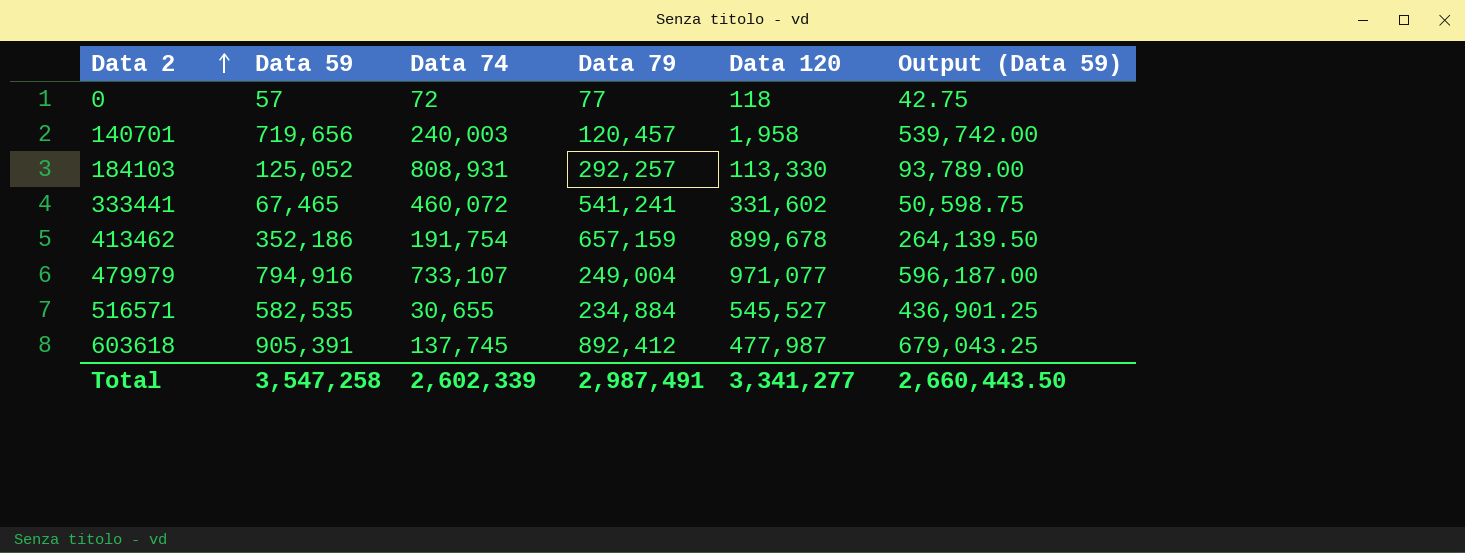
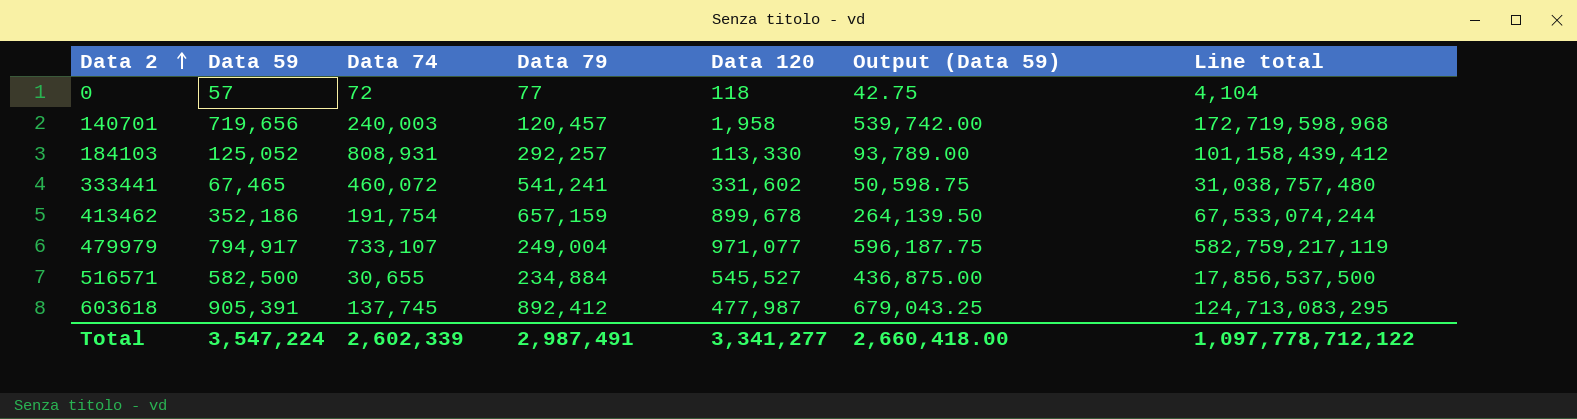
column Line total | formula: none -> [Data 59] * [Data 74]
479979 | Data 59: 794,916 -> 794,917
479979 | Output (Data 59): 596,187.00 -> 596,187.75
516571 | Data 59: 582,535 -> 582,500
516571 | Output (Data 59): 436,901.25 -> 436,875.00
Total | Data 59: 3,547,258 -> 3,547,224
Total | Output (Data 59): 2,660,443.50 -> 2,660,418.00

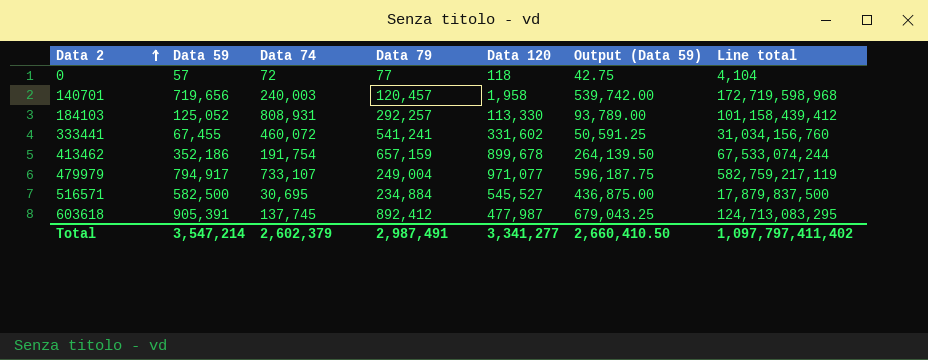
333441 | Data 59: 67,465 -> 67,455
333441 | Output (Data 59): 50,598.75 -> 50,591.25
333441 | Line total: 31,038,757,480 -> 31,034,156,760
516571 | Data 74: 30,655 -> 30,695
516571 | Line total: 17,856,537,500 -> 17,879,837,500
Total | Data 59: 3,547,224 -> 3,547,214
Total | Data 74: 2,602,339 -> 2,602,379
Total | Output (Data 59): 2,660,418.00 -> 2,660,410.50
Total | Line total: 1,097,778,712,122 -> 1,097,797,411,402

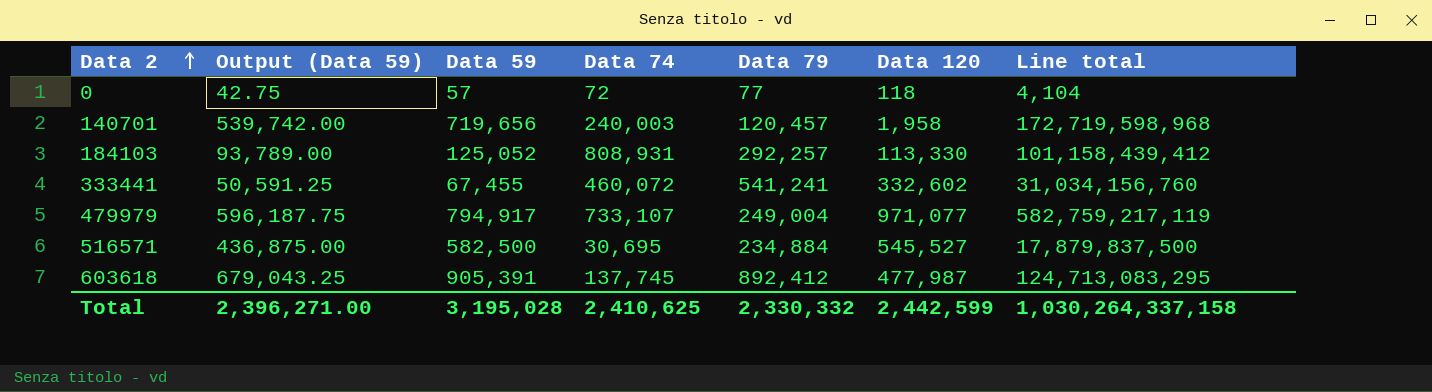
column Output (Data 59) | position: 6 -> 2
row 413462: 352,186 | 191,754 | 657,159 | 899,678 | 264,139.50 | 67,533,074,244 -> none
333441 | Data 120: 331,602 -> 332,602
Total | Output (Data 59): 2,660,410.50 -> 2,396,271.00
Total | Data 59: 3,547,214 -> 3,195,028
Total | Data 74: 2,602,379 -> 2,410,625
Total | Data 79: 2,987,491 -> 2,330,332
Total | Data 120: 3,341,277 -> 2,442,599
Total | Line total: 1,097,797,411,402 -> 1,030,264,337,158

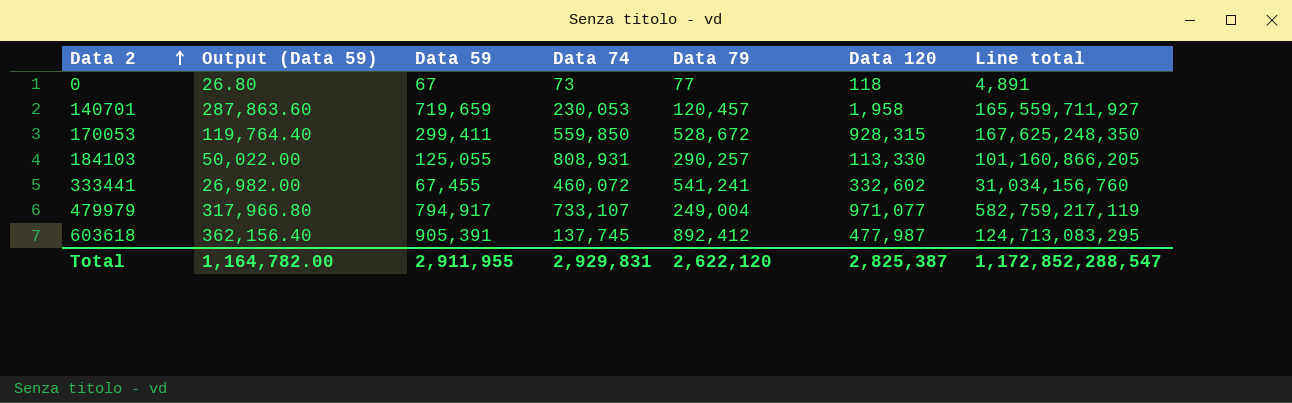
column Output (Data 59) | formula: [Data 59] * 0.75 -> [Data 59] * 0.4
row 516571: 436,875.00 | 582,500 | 30,695 | 234,884 | 545,527 | 17,879,837,500 -> none
0 | Data 59: 57 -> 67
0 | Data 74: 72 -> 73
0 | Line total: 4,104 -> 4,891
140701 | Data 59: 719,656 -> 719,659
140701 | Data 74: 240,003 -> 230,053
140701 | Line total: 172,719,598,968 -> 165,559,711,927
row 170053: none -> 119,764.40 | 299,411 | 559,850 | 528,672 | 928,315 | 167,625,248,350
184103 | Data 59: 125,052 -> 125,055
184103 | Data 79: 292,257 -> 290,257
184103 | Line total: 101,158,439,412 -> 101,160,866,205
Total | Output (Data 59): 2,396,271.00 -> 1,164,782.00
Total | Data 59: 3,195,028 -> 2,911,955
Total | Data 74: 2,410,625 -> 2,929,831
Total | Data 79: 2,330,332 -> 2,622,120
Total | Data 120: 2,442,599 -> 2,825,387
Total | Line total: 1,030,264,337,158 -> 1,172,852,288,547

